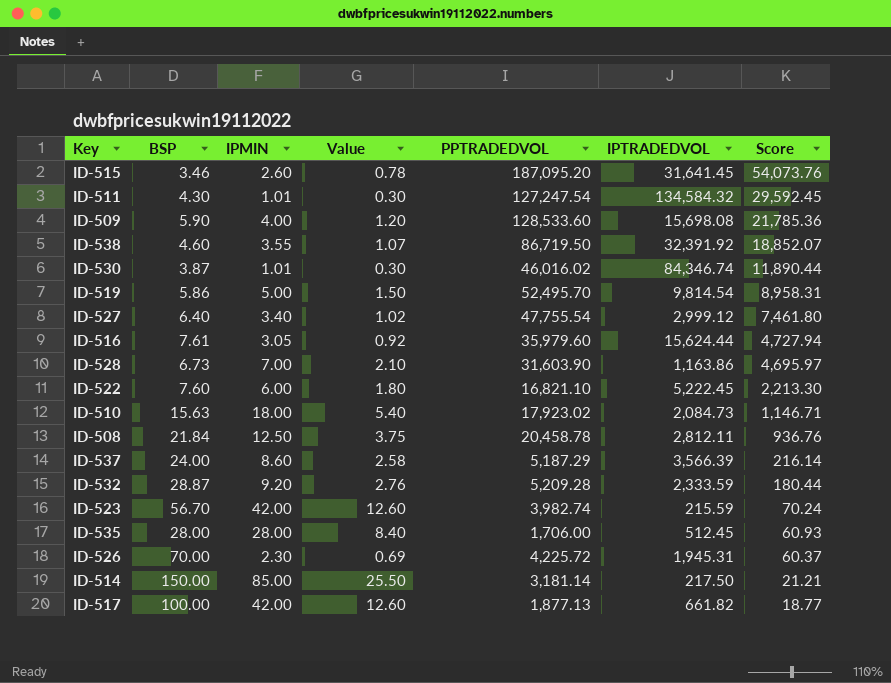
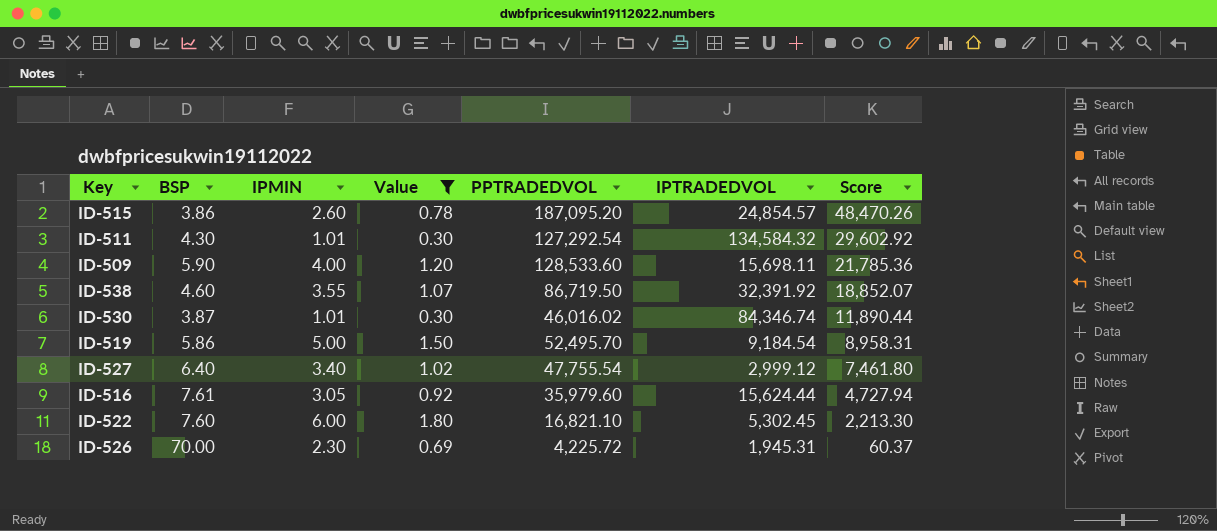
filter: none -> Value <= 1.80
ID-515 | BSP: 3.46 -> 3.86
ID-515 | IPTRADEDVOL: 31,641.45 -> 24,854.57
ID-515 | Score: 54,073.76 -> 48,470.26
ID-511 | PPTRADEDVOL: 127,247.54 -> 127,292.54
ID-511 | Score: 29,592.45 -> 29,602.92
ID-509 | IPTRADEDVOL: 15,698.08 -> 15,698.11
ID-519 | IPTRADEDVOL: 9,814.54 -> 9,184.54
ID-522 | IPTRADEDVOL: 5,222.45 -> 5,302.45

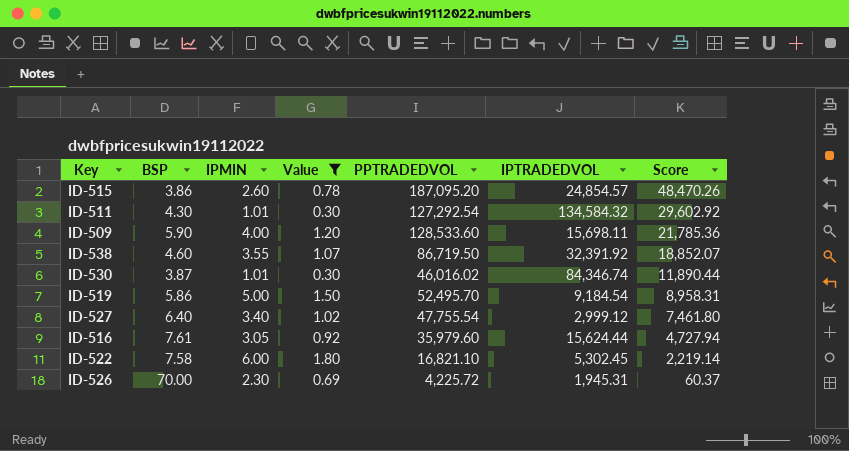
ID-522 | BSP: 7.60 -> 7.58
ID-522 | Score: 2,213.30 -> 2,219.14

